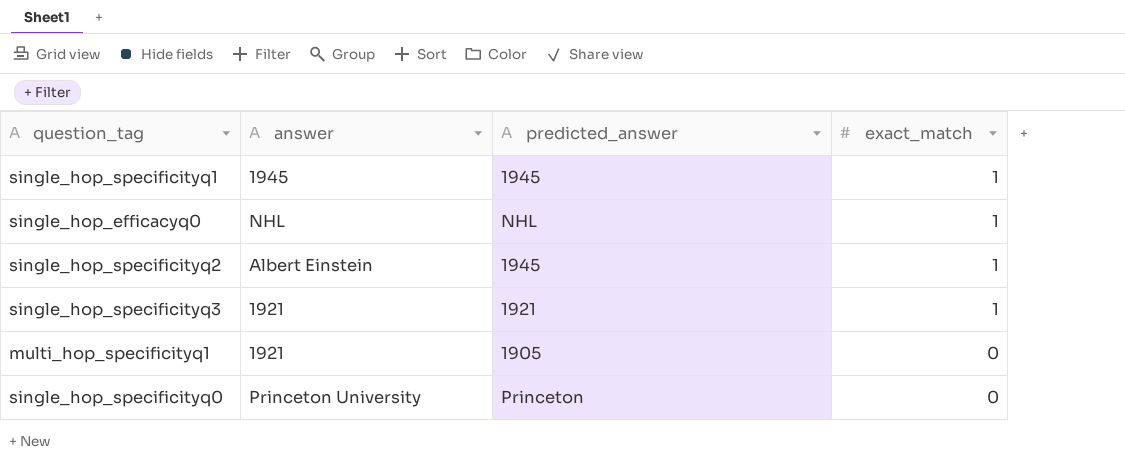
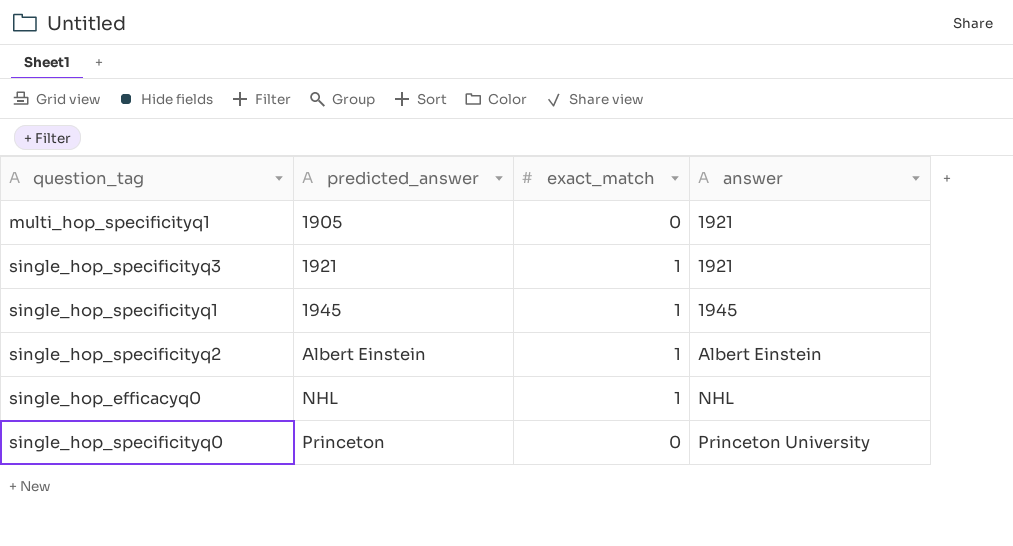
row order: exact_match descending -> predicted_answer ascending
column answer | position: 2 -> 4
single_hop_specificityq2 | predicted_answer: 1945 -> Albert Einstein

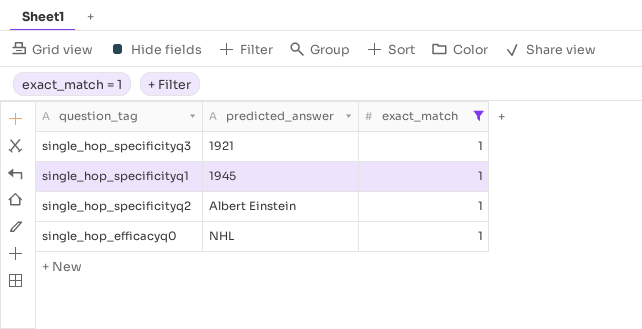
filter: none -> exact_match = 1
column answer | position: 4 -> none

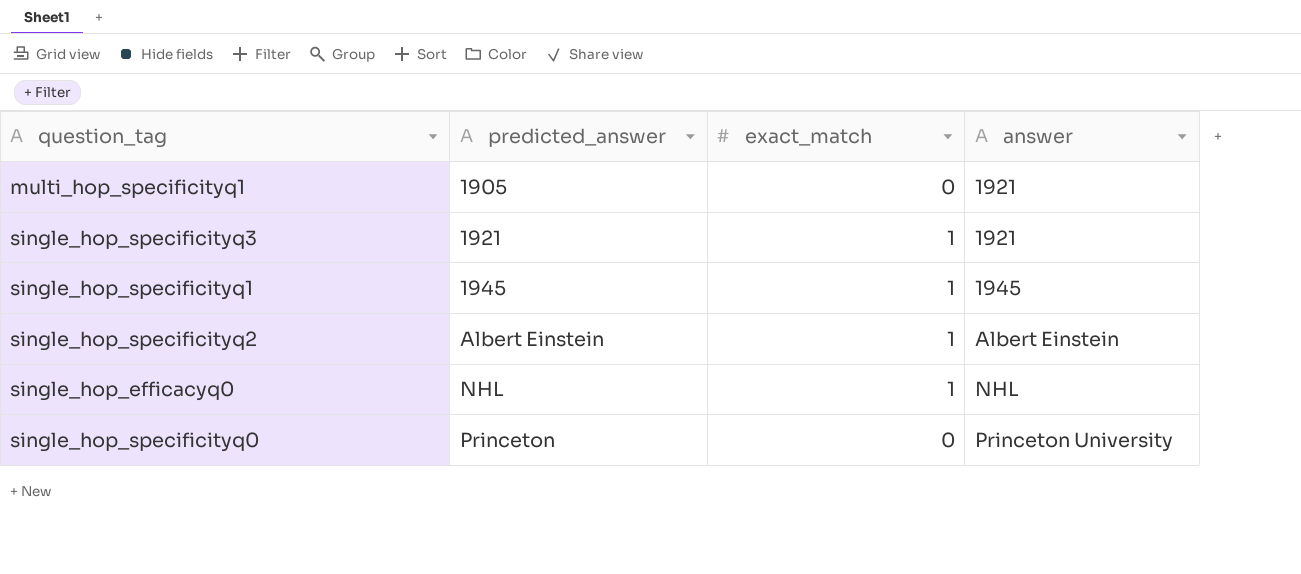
filter: exact_match = 1 -> none
column answer | position: none -> 4

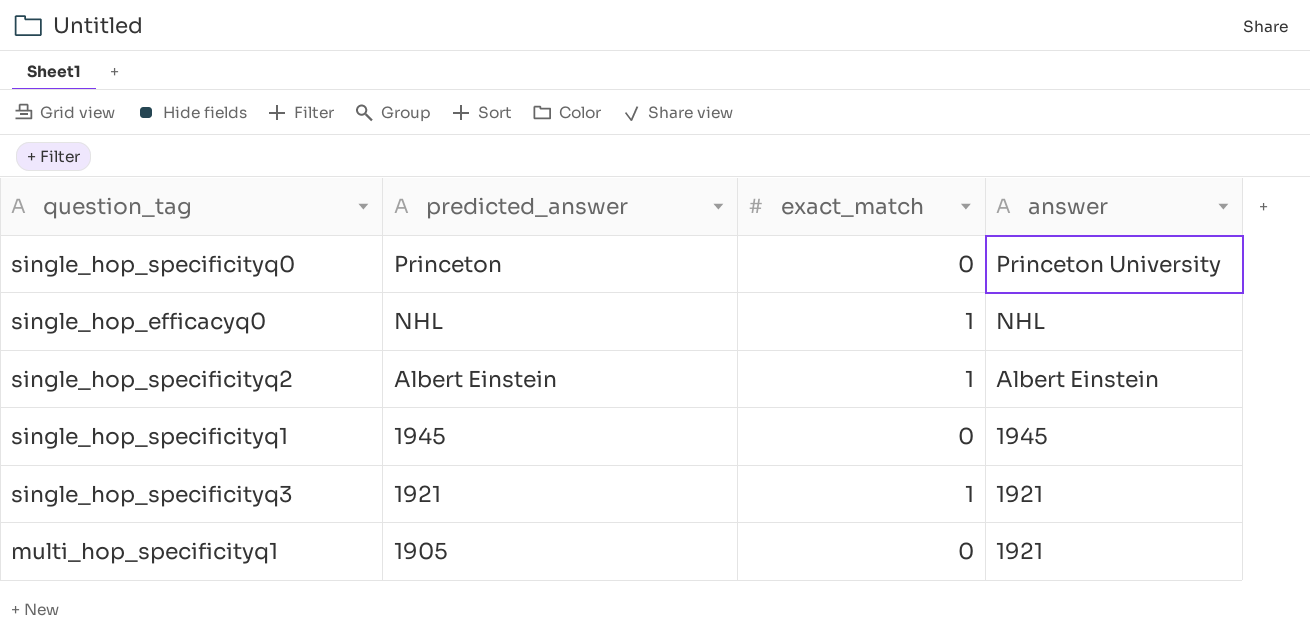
row order: predicted_answer ascending -> predicted_answer descending
single_hop_specificityq1 | exact_match: 1 -> 0

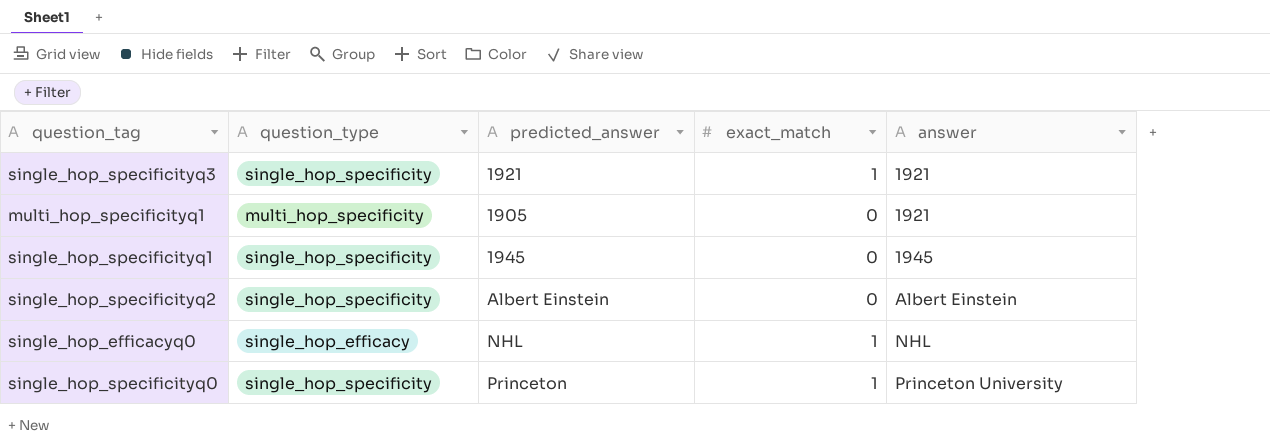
row order: predicted_answer descending -> answer ascending
column question_type | position: none -> 2
single_hop_specificityq2 | exact_match: 1 -> 0
single_hop_specificityq0 | exact_match: 0 -> 1

